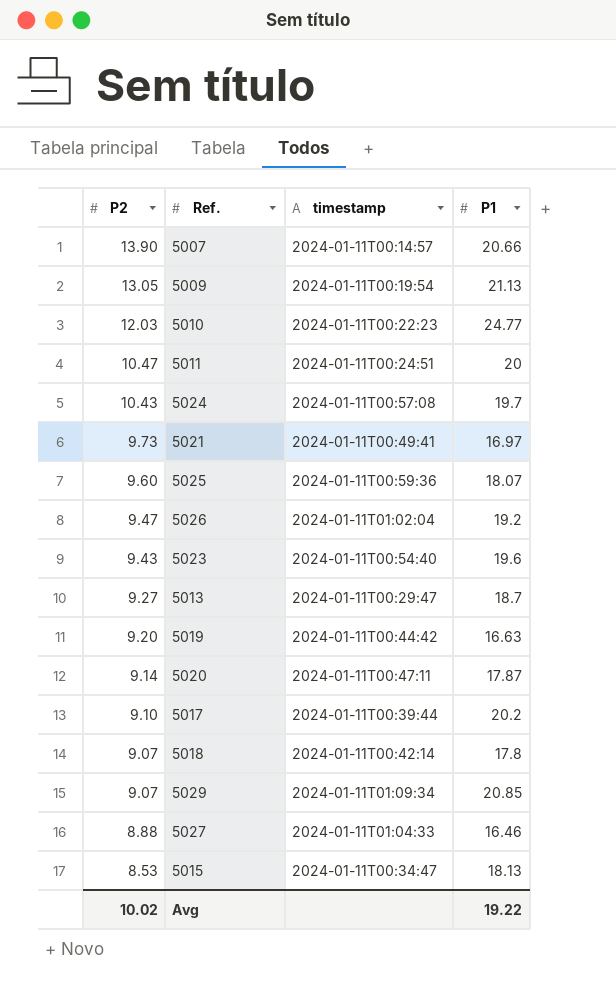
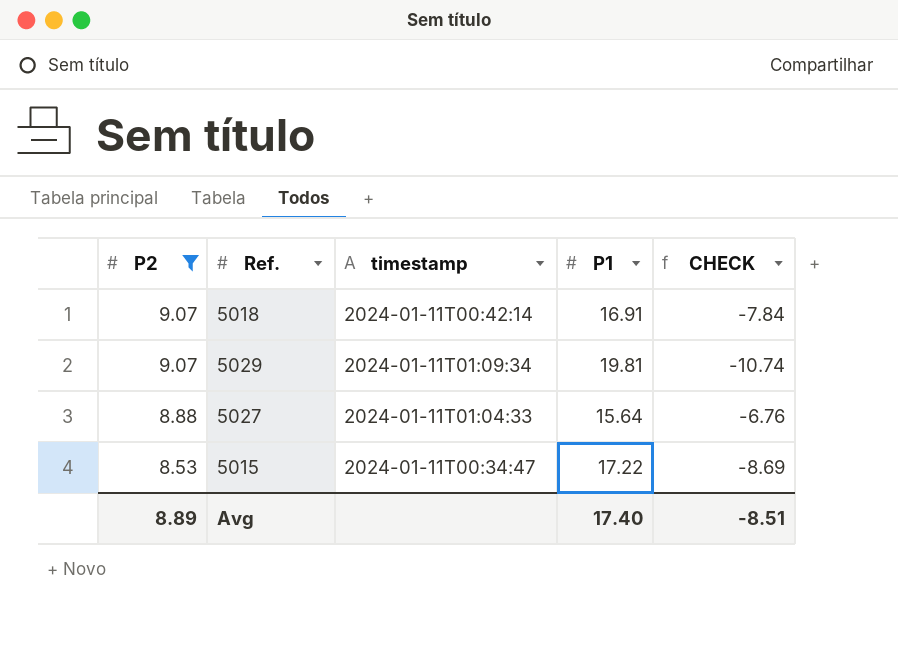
filter: none -> P2 <= 9.07
column CHECK | formula: none -> [P2] - [P1]
5018 | P1: 17.8 -> 16.91
5029 | P1: 20.85 -> 19.81
5027 | P1: 16.46 -> 15.64
5015 | P1: 18.13 -> 17.22
Avg | P2: 10.02 -> 8.89
Avg | P1: 19.22 -> 17.40

